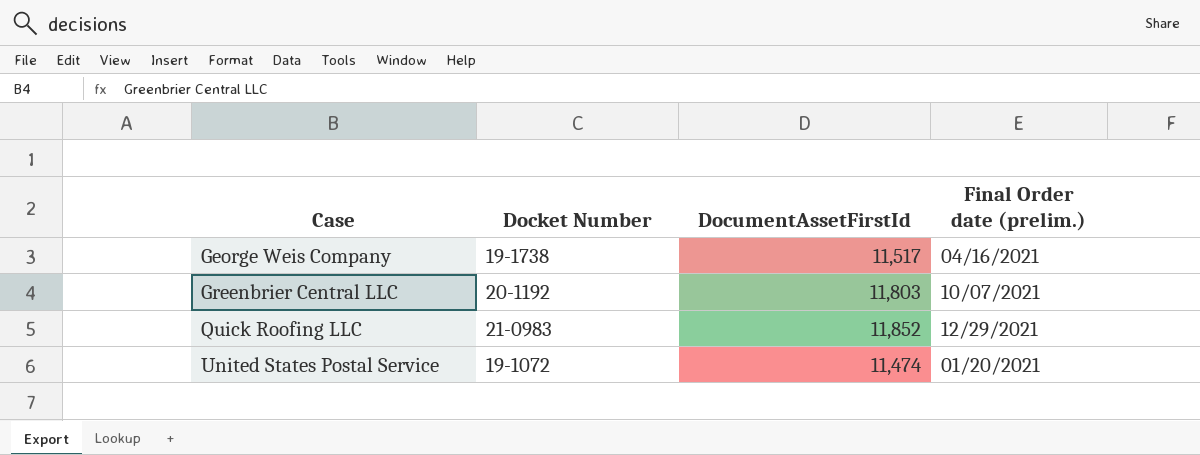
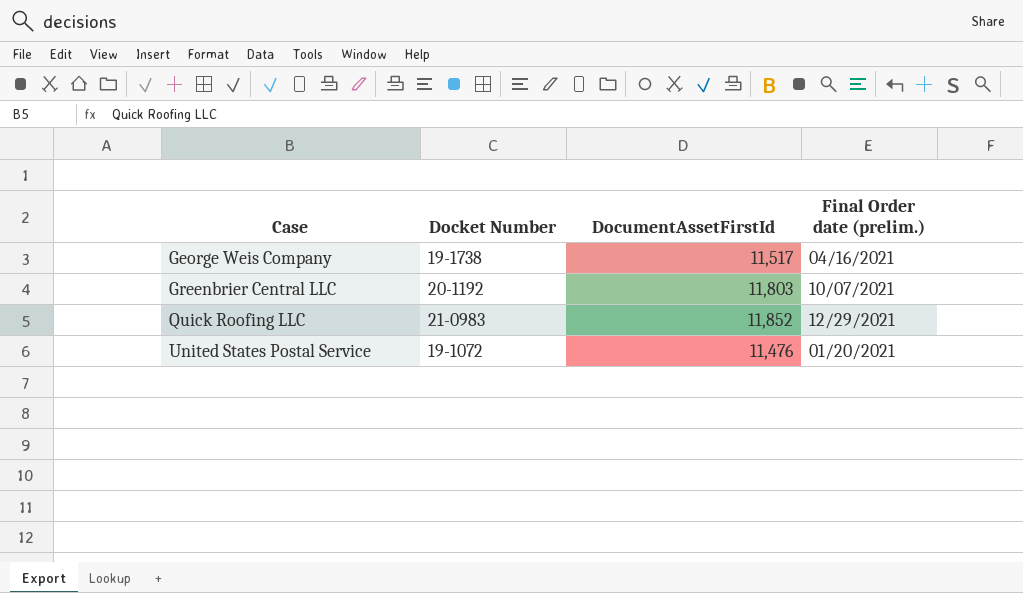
United States Postal Service | DocumentAssetFirstId: 11,474 -> 11,476

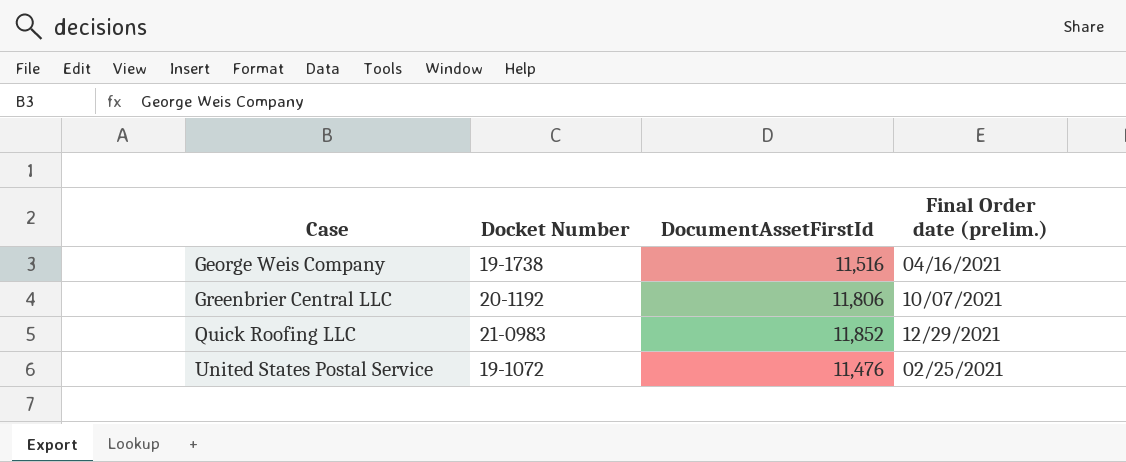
George Weis Company | DocumentAssetFirstId: 11,517 -> 11,516
Greenbrier Central LLC | DocumentAssetFirstId: 11,803 -> 11,806
United States Postal Service | Final Order date (prelim.): 01/20/2021 -> 02/25/2021

